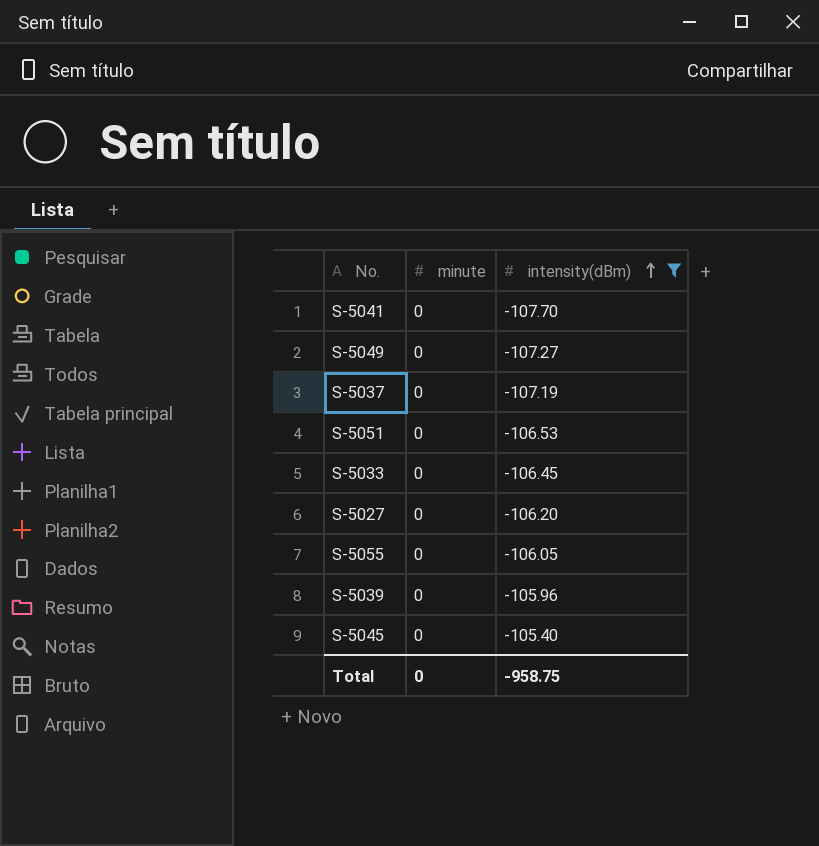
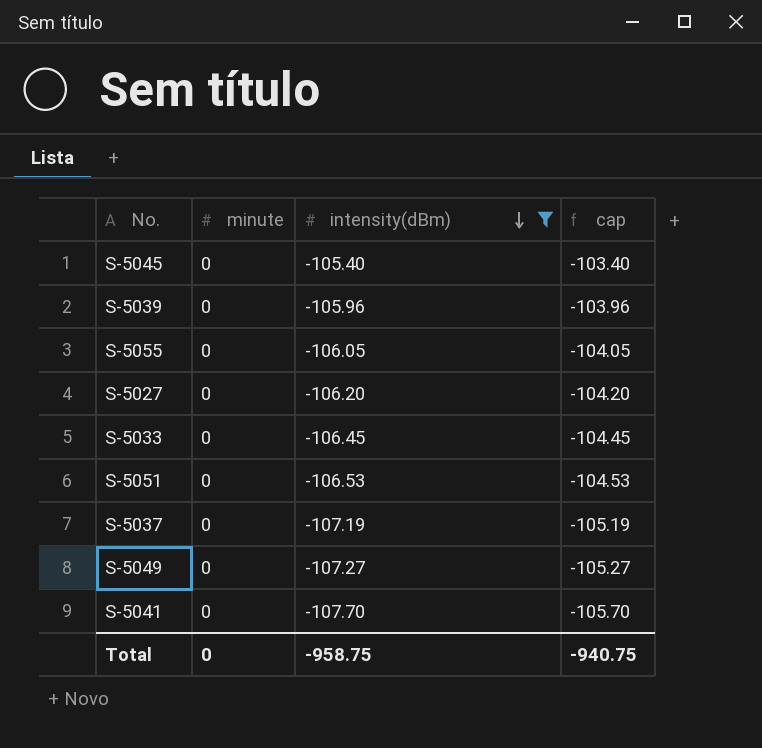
row order: intensity(dBm) ascending -> intensity(dBm) descending
column cap | formula: none -> [intensity(dBm)] + 2

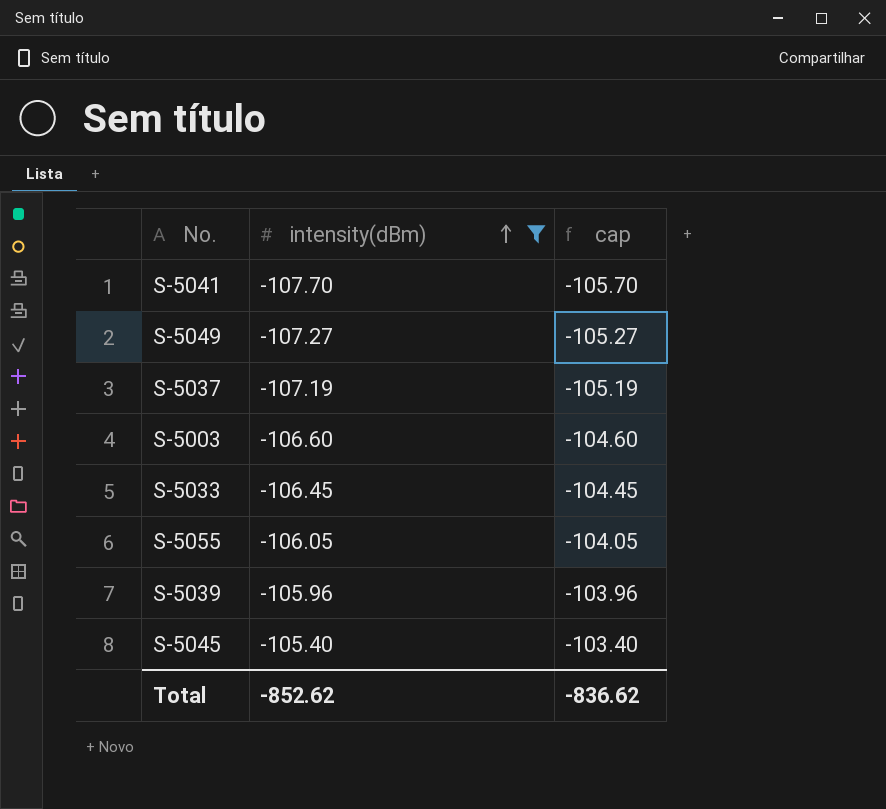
row order: intensity(dBm) descending -> intensity(dBm) ascending
column minute | position: 2 -> none
row S-5027: 0 | -106.20 | -104.20 -> none
row S-5051: 0 | -106.53 | -104.53 -> none
row S-5003: none -> -106.60 | -104.60
Total | intensity(dBm): -958.75 -> -852.62
Total | cap: -940.75 -> -836.62

